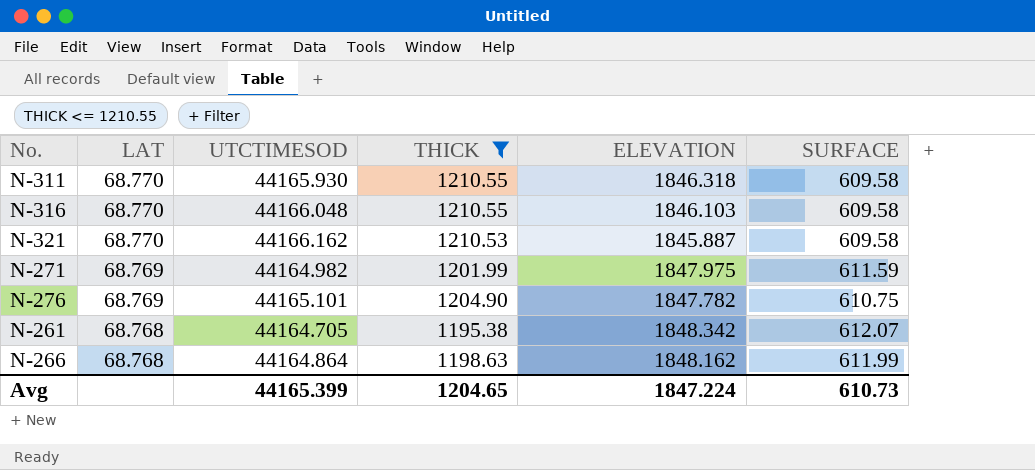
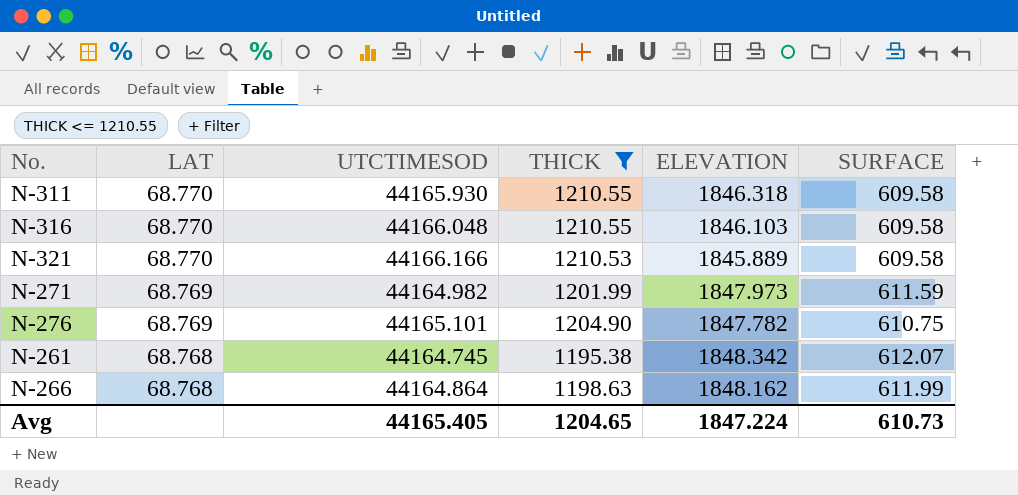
N-321 | UTCTIMESOD: 44166.162 -> 44166.166
N-321 | ELEVATION: 1845.887 -> 1845.889
N-271 | ELEVATION: 1847.975 -> 1847.973
N-261 | UTCTIMESOD: 44164.705 -> 44164.745
Avg | UTCTIMESOD: 44165.399 -> 44165.405

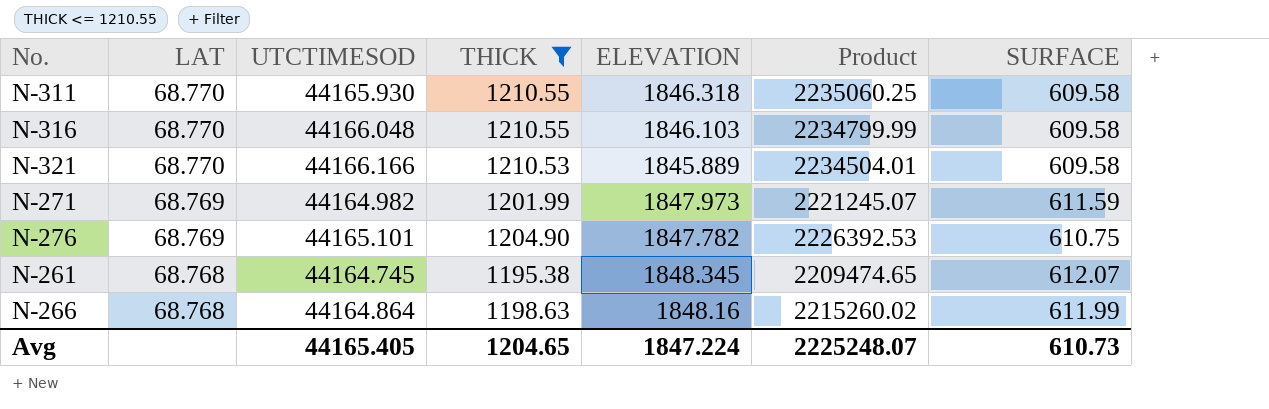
column Product | formula: none -> [THICK] * [ELEVATION]
N-261 | ELEVATION: 1848.342 -> 1848.345
N-266 | ELEVATION: 1848.162 -> 1848.16

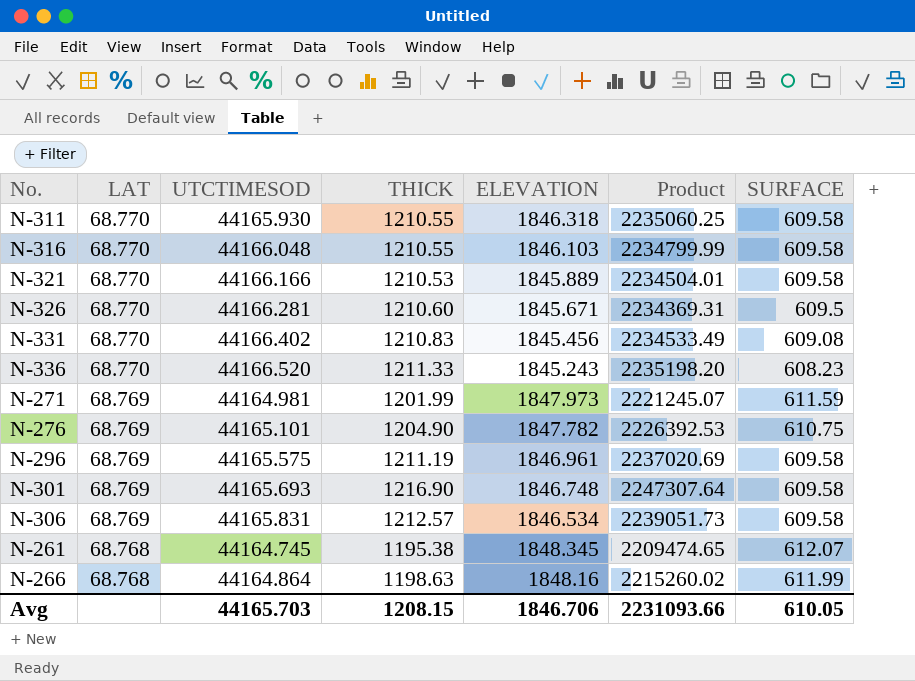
filter: THICK <= 1210.55 -> none
N-271 | UTCTIMESOD: 44164.982 -> 44164.981
Avg | UTCTIMESOD: 44165.405 -> 44165.703
Avg | THICK: 1204.65 -> 1208.15
Avg | ELEVATION: 1847.224 -> 1846.706
Avg | Product: 2225248.07 -> 2231093.66
Avg | SURFACE: 610.73 -> 610.05

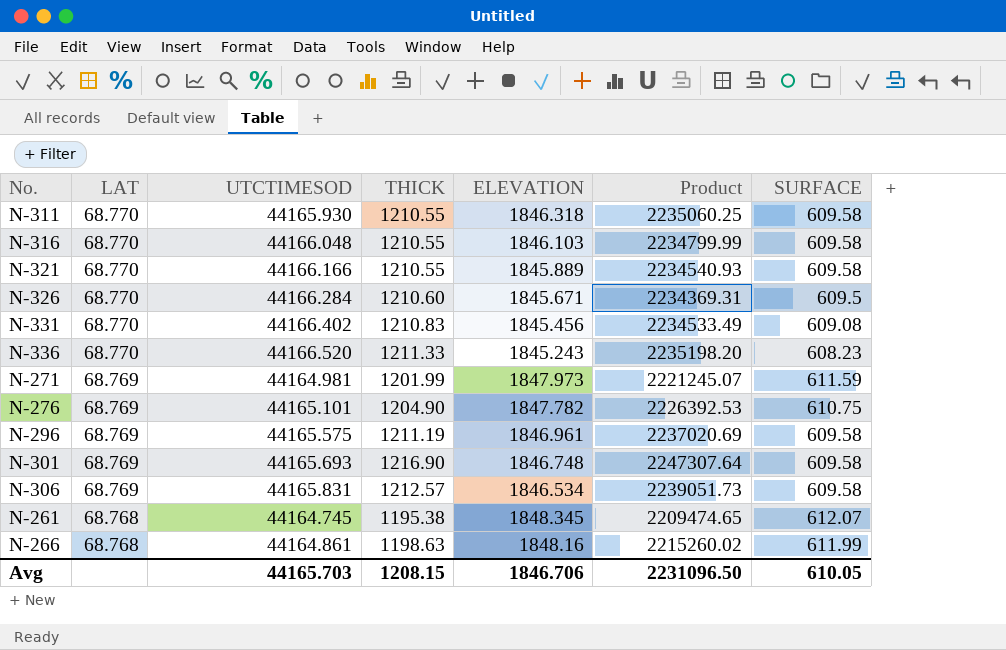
N-321 | THICK: 1210.53 -> 1210.55
N-321 | Product: 2234504.01 -> 2234540.93
N-326 | UTCTIMESOD: 44166.281 -> 44166.284
N-266 | UTCTIMESOD: 44164.864 -> 44164.861
Avg | Product: 2231093.66 -> 2231096.50

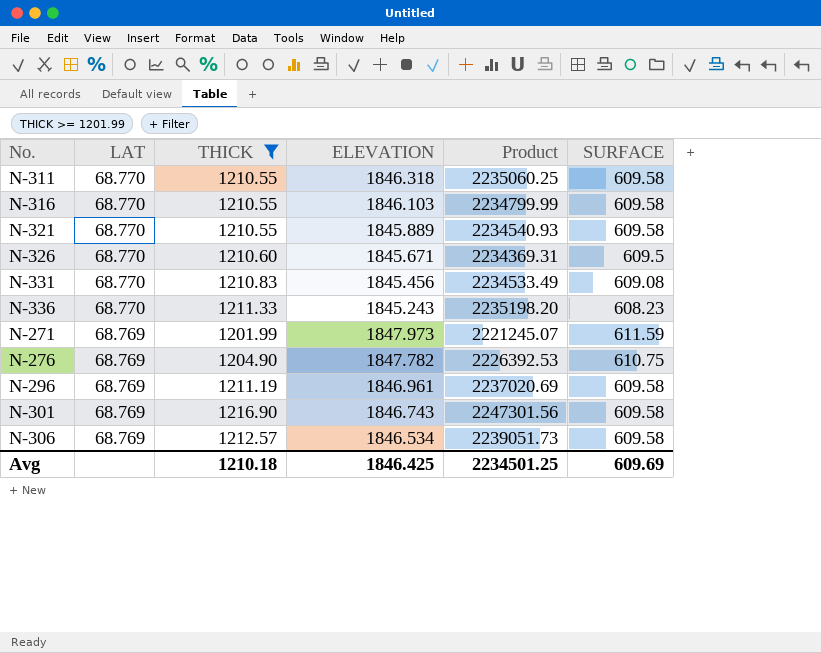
filter: none -> THICK >= 1201.99
column UTCTIMESOD | position: 3 -> none
N-301 | ELEVATION: 1846.748 -> 1846.743
N-301 | Product: 2247307.64 -> 2247301.56
Avg | THICK: 1208.15 -> 1210.18
Avg | ELEVATION: 1846.706 -> 1846.425
Avg | Product: 2231096.50 -> 2234501.25
Avg | SURFACE: 610.05 -> 609.69

